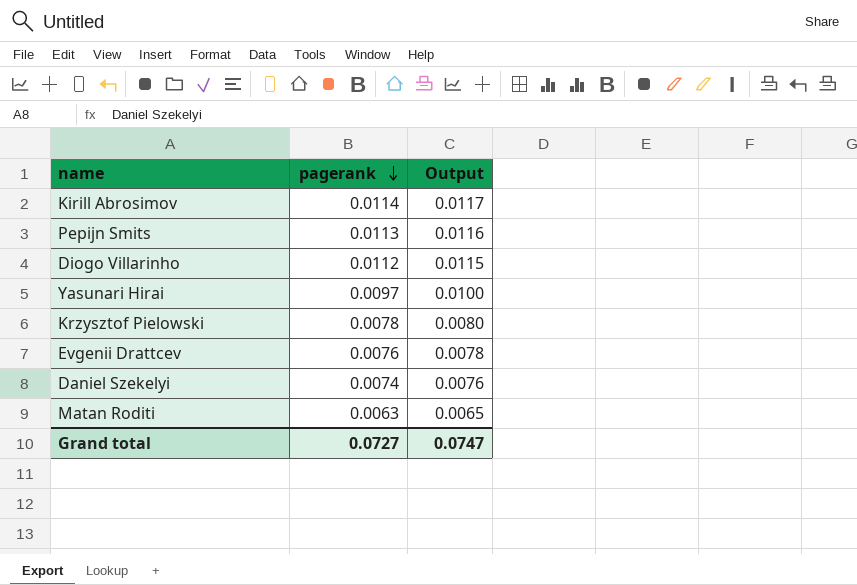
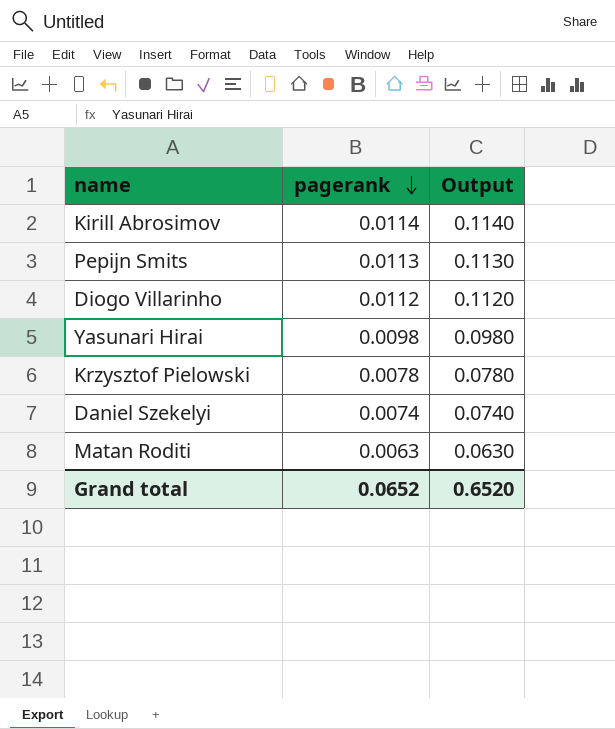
column Output | formula: [pagerank] * 1.03 -> [pagerank] * 10
row Evgenii Drattcev: 0.0076 | 0.0078 -> none
Yasunari Hirai | pagerank: 0.0097 -> 0.0098
Grand total | pagerank: 0.0727 -> 0.0652
Grand total | Output: 0.0747 -> 0.6520

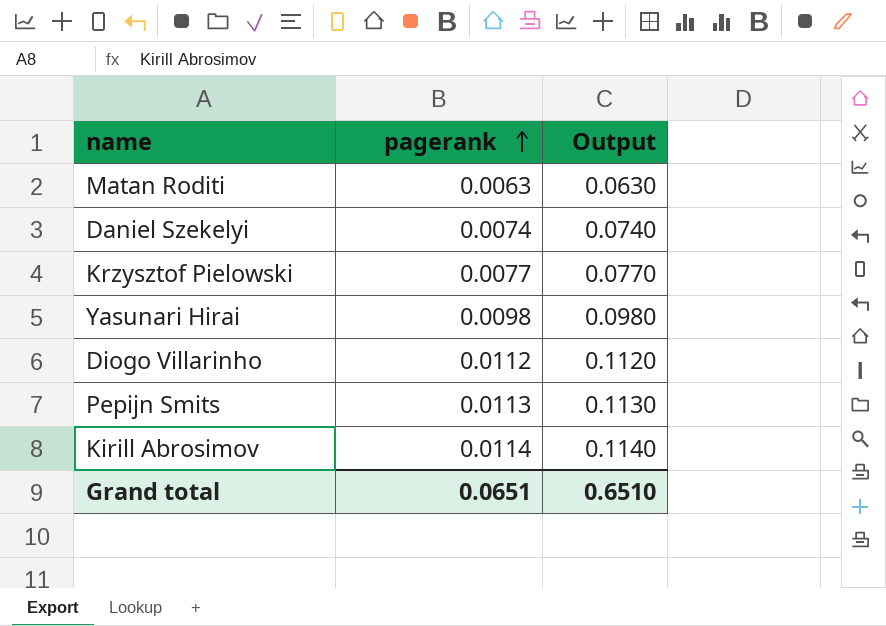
row order: pagerank descending -> pagerank ascending
Krzysztof Pielowski | pagerank: 0.0078 -> 0.0077
Krzysztof Pielowski | Output: 0.0780 -> 0.0770
Grand total | pagerank: 0.0652 -> 0.0651
Grand total | Output: 0.6520 -> 0.6510

